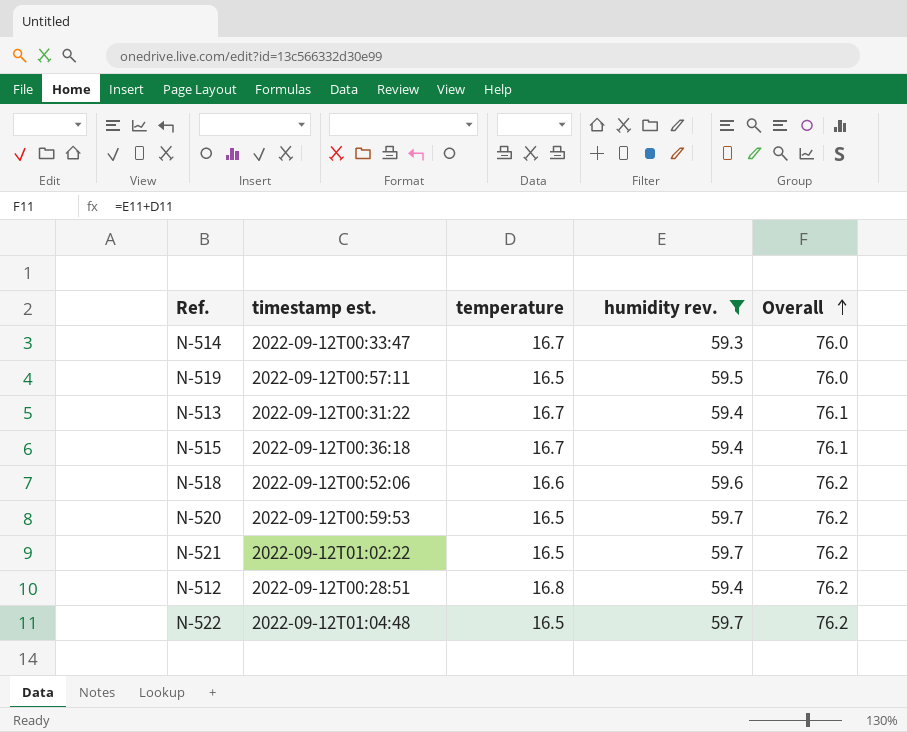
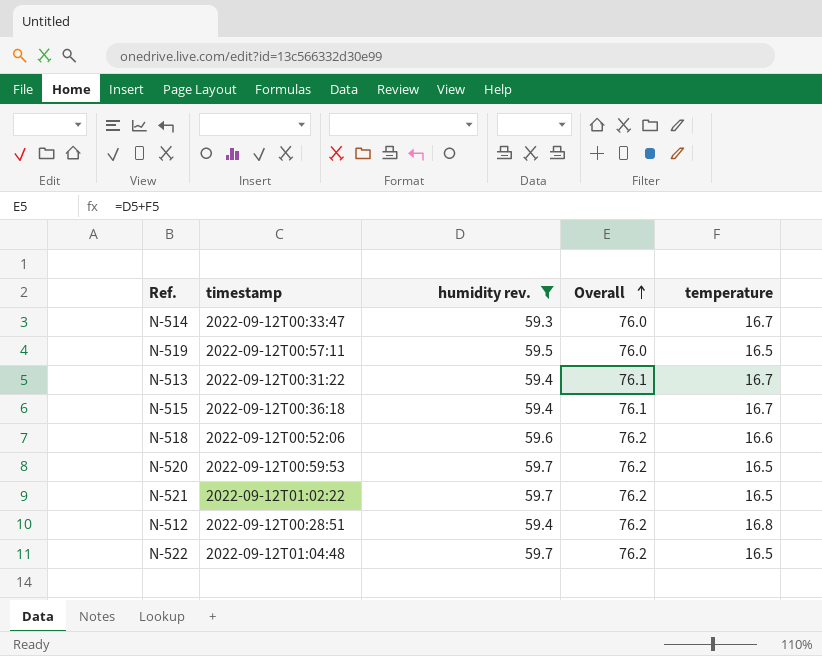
column name: timestamp est. -> timestamp
column temperature | position: 3 -> 5

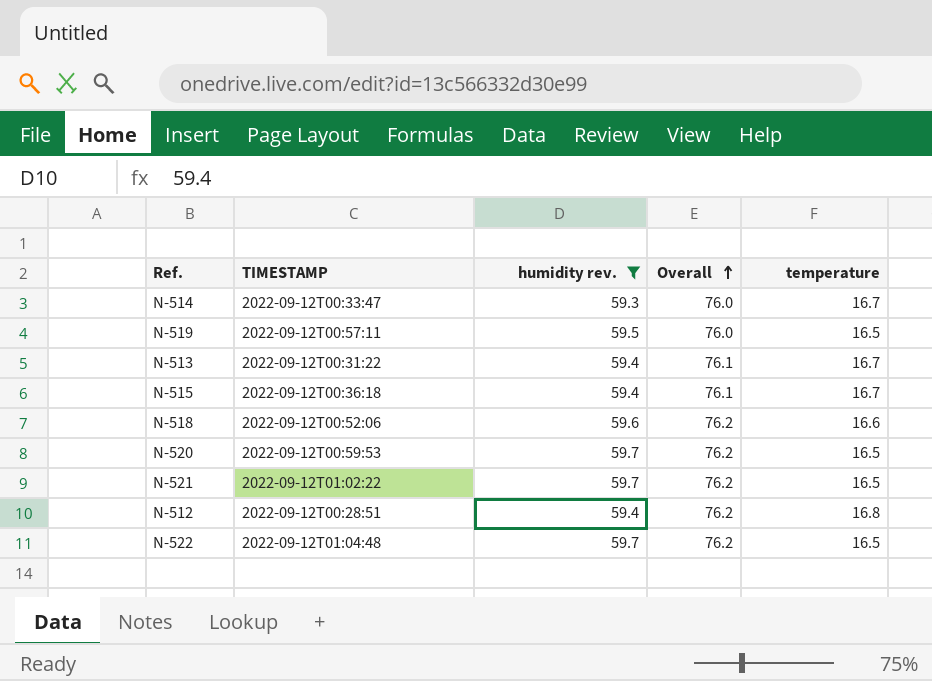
column name: timestamp -> TIMESTAMP

